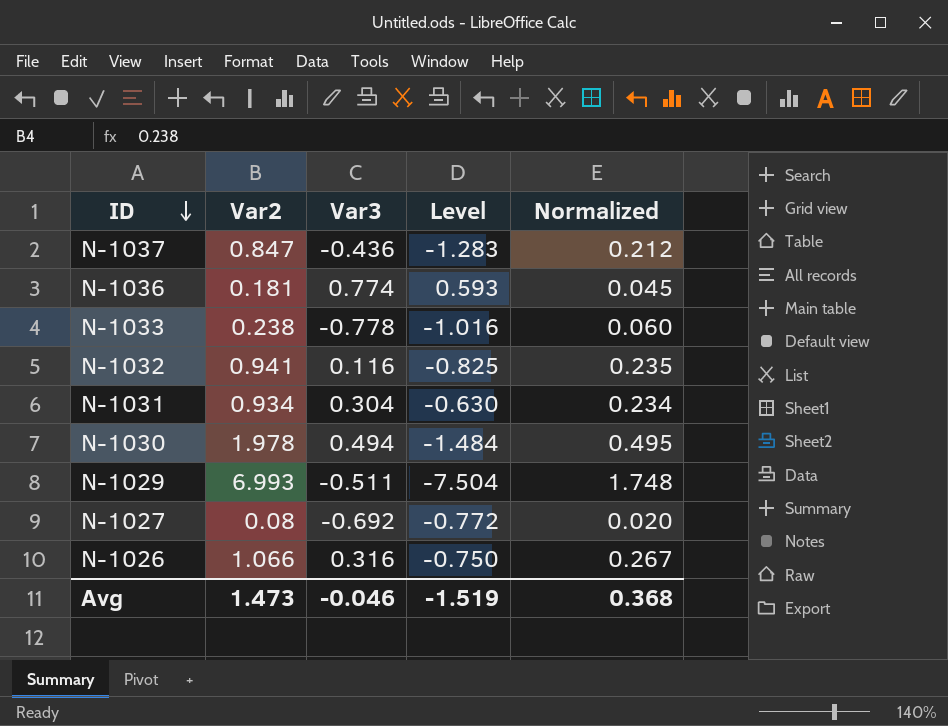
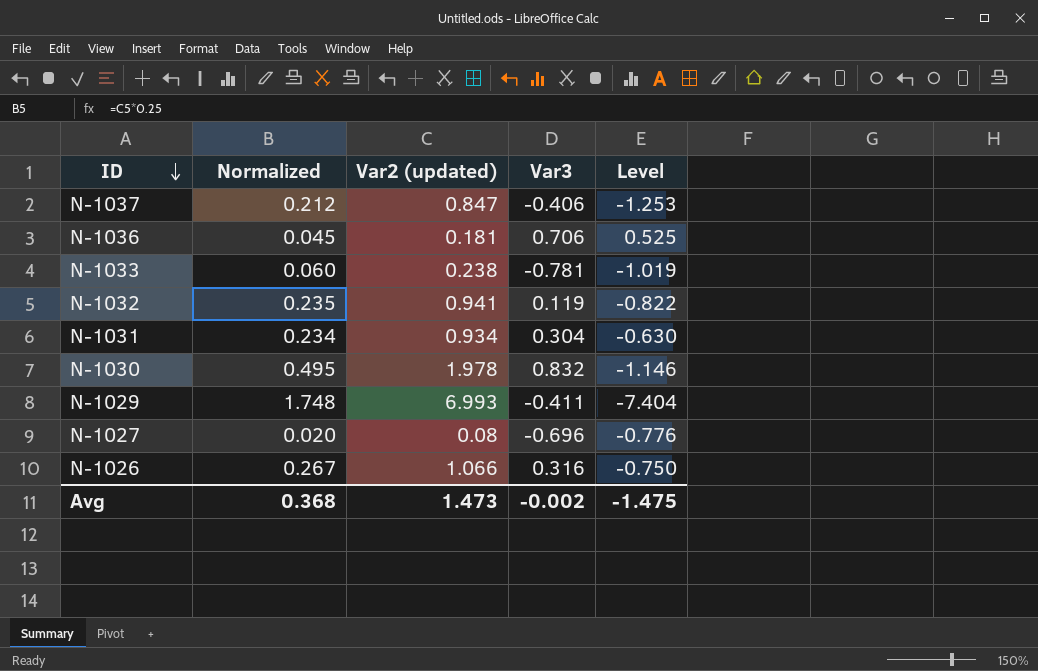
column Normalized | position: 5 -> 2
column name: Var2 -> Var2 (updated)
N-1037 | Var3: -0.436 -> -0.406
N-1037 | Level: -1.283 -> -1.253
N-1036 | Var3: 0.774 -> 0.706
N-1036 | Level: 0.593 -> 0.525
N-1033 | Var3: -0.778 -> -0.781
N-1033 | Level: -1.016 -> -1.019
N-1032 | Var3: 0.116 -> 0.119
N-1032 | Level: -0.825 -> -0.822
N-1030 | Var3: 0.494 -> 0.832
N-1030 | Level: -1.484 -> -1.146
N-1029 | Var3: -0.511 -> -0.411
N-1029 | Level: -7.504 -> -7.404
N-1027 | Var3: -0.692 -> -0.696
N-1027 | Level: -0.772 -> -0.776
Avg | Var3: -0.046 -> -0.002
Avg | Level: -1.519 -> -1.475

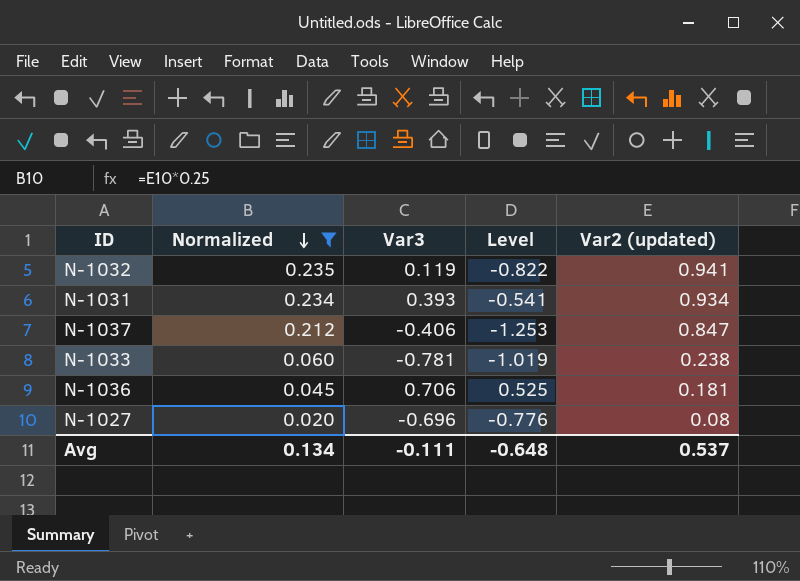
filter: none -> Normalized <= 0.235
row order: ID descending -> Normalized descending
column Var2 (updated) | position: 3 -> 5
N-1031 | Var3: 0.304 -> 0.393
N-1031 | Level: -0.630 -> -0.541
Avg | Normalized: 0.368 -> 0.134
Avg | Var3: -0.002 -> -0.111
Avg | Level: -1.475 -> -0.648
Avg | Var2 (updated): 1.473 -> 0.537

